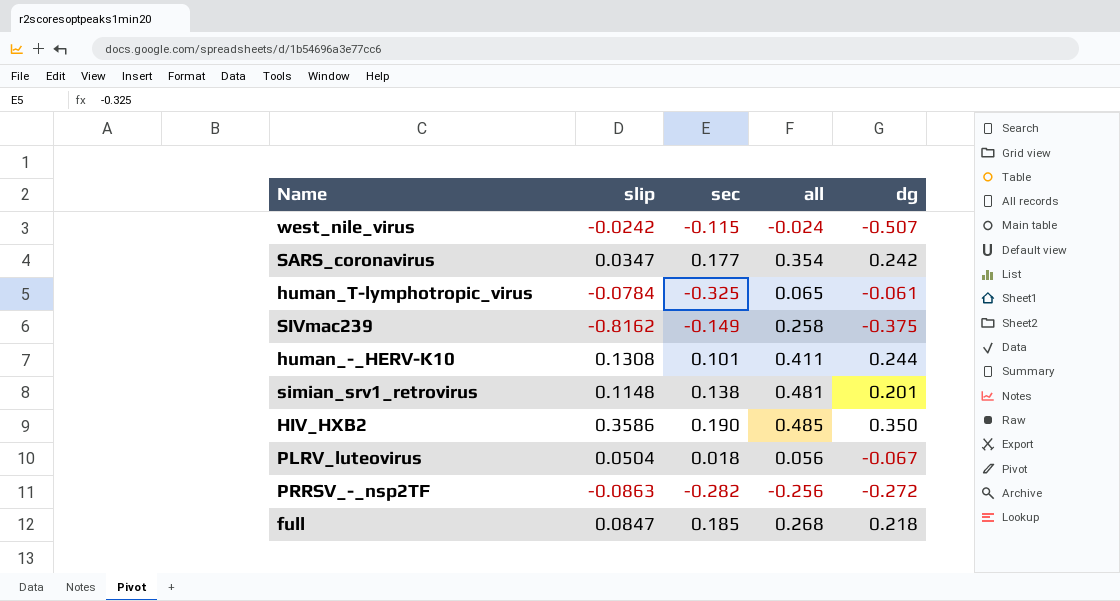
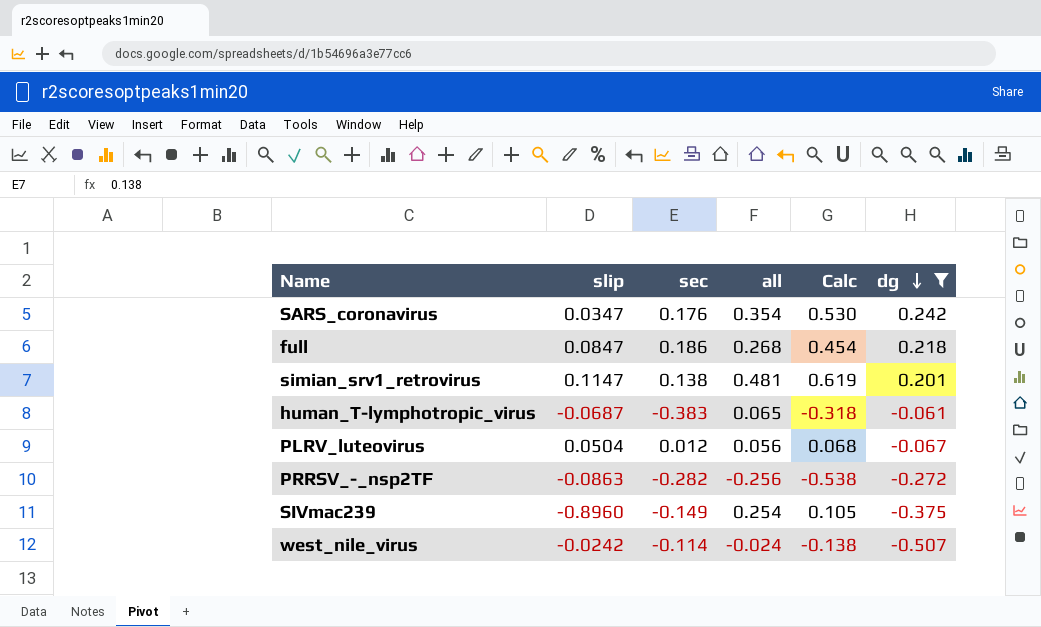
filter: none -> dg <= 0.242
row order: none -> dg descending
column Calc | formula: none -> [sec] + [all]
SARS_coronavirus | sec: 0.177 -> 0.176
full | sec: 0.185 -> 0.186
simian_srv1_retrovirus | slip: 0.1148 -> 0.1147
human_T-lymphotropic_virus | slip: -0.0784 -> -0.0687
human_T-lymphotropic_virus | sec: -0.325 -> -0.383
PLRV_luteovirus | sec: 0.018 -> 0.012
SIVmac239 | slip: -0.8162 -> -0.8960
SIVmac239 | all: 0.258 -> 0.254
west_nile_virus | sec: -0.115 -> -0.114

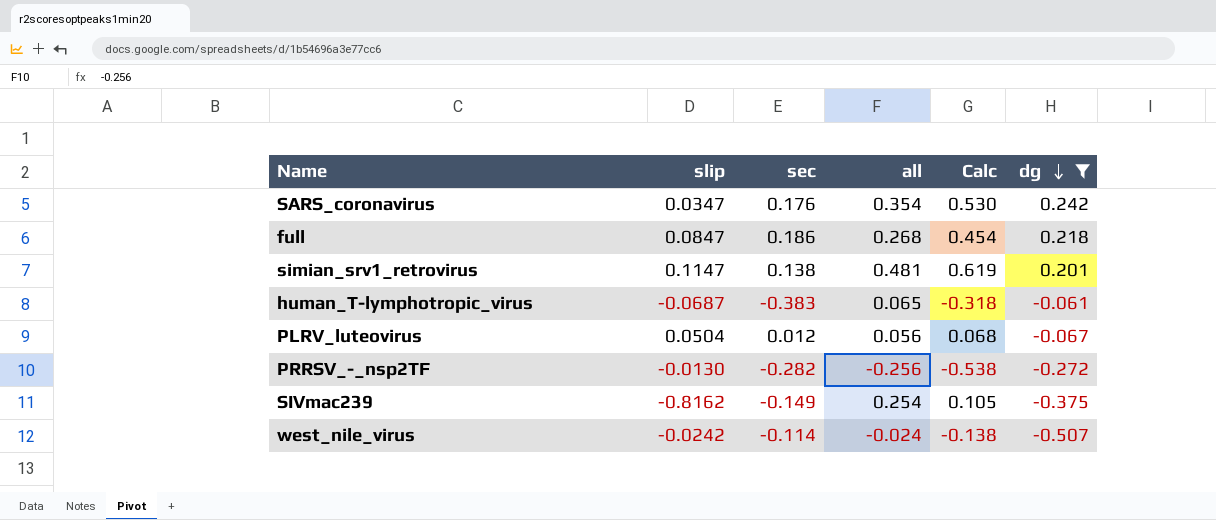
PRRSV_-_nsp2TF | slip: -0.0863 -> -0.0130
SIVmac239 | slip: -0.8960 -> -0.8162

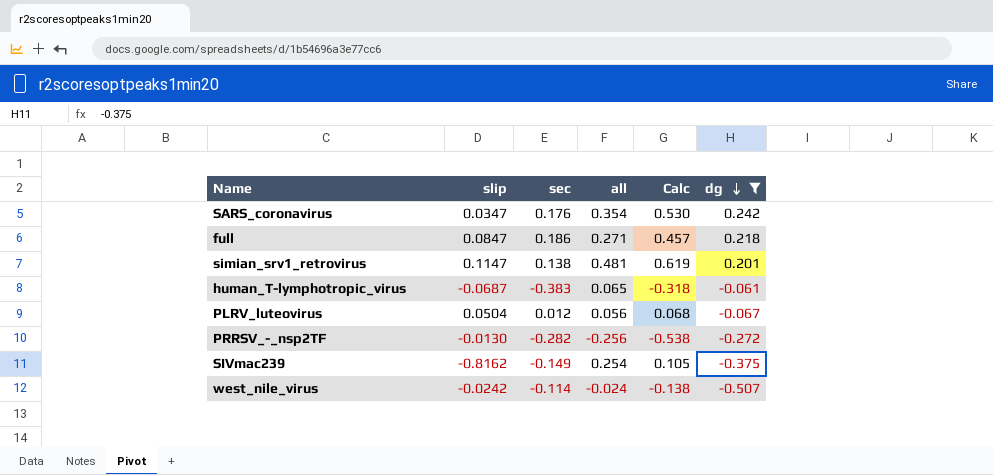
full | all: 0.268 -> 0.271
full | Calc: 0.454 -> 0.457

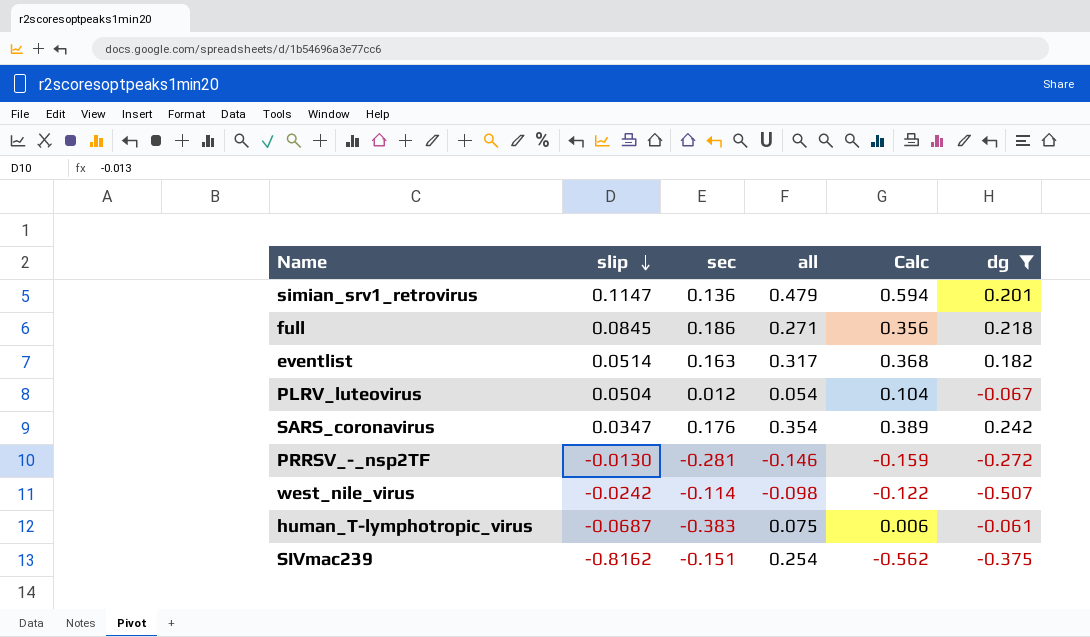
row order: dg descending -> slip descending
column Calc | formula: [sec] + [all] -> [slip] + [all]
simian_srv1_retrovirus | sec: 0.138 -> 0.136
simian_srv1_retrovirus | all: 0.481 -> 0.479
full | slip: 0.0847 -> 0.0845
row eventlist: none -> 0.0514 | 0.163 | 0.317 | 0.368 | 0.182
PLRV_luteovirus | all: 0.056 -> 0.054
PRRSV_-_nsp2TF | sec: -0.282 -> -0.281
PRRSV_-_nsp2TF | all: -0.256 -> -0.146
west_nile_virus | all: -0.024 -> -0.098
human_T-lymphotropic_virus | all: 0.065 -> 0.075
SIVmac239 | sec: -0.149 -> -0.151

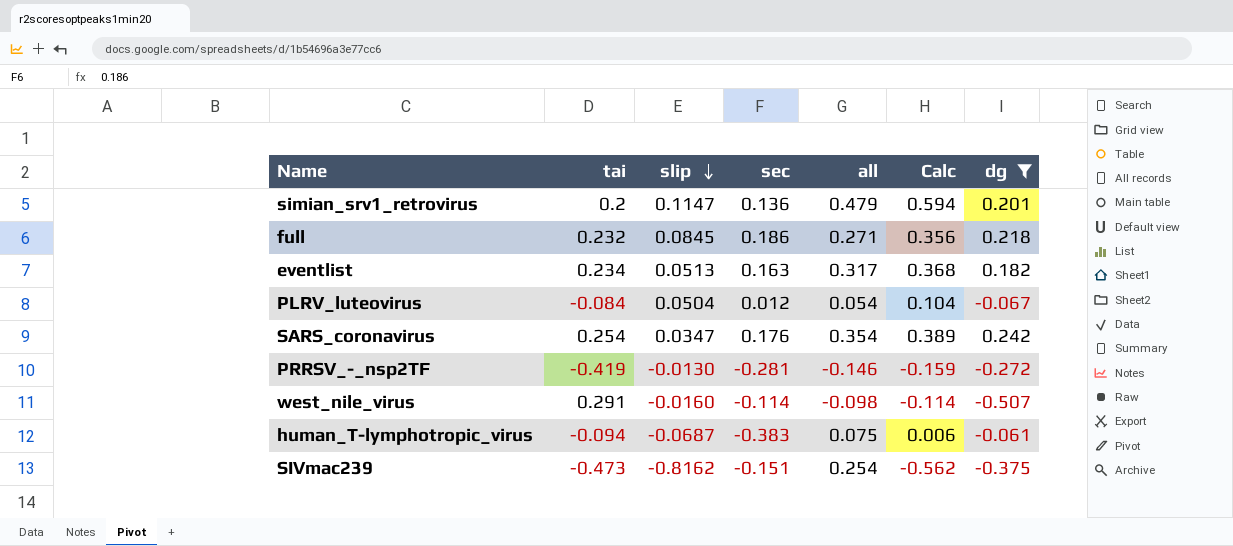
column tai | position: none -> 2
eventlist | slip: 0.0514 -> 0.0513
west_nile_virus | slip: -0.0242 -> -0.0160
west_nile_virus | Calc: -0.122 -> -0.114

